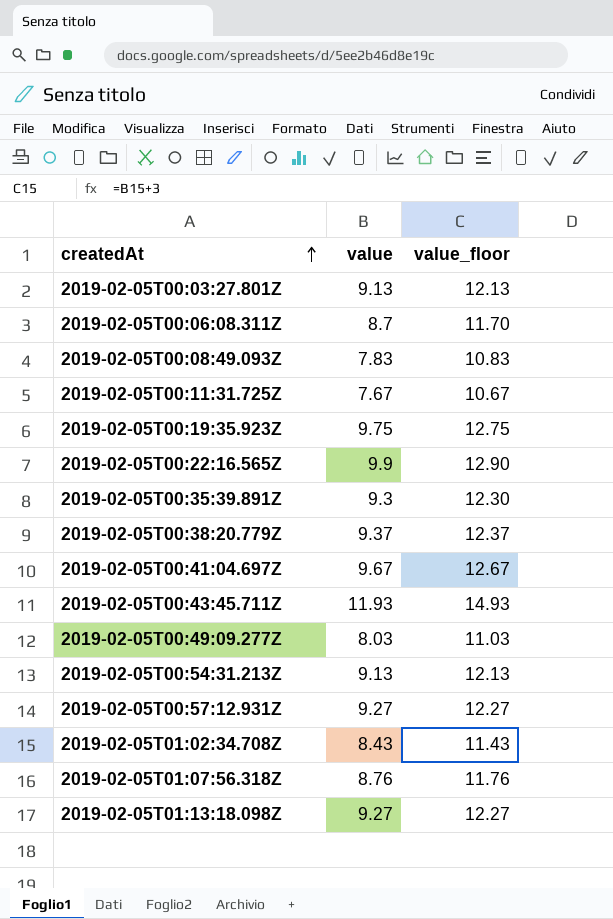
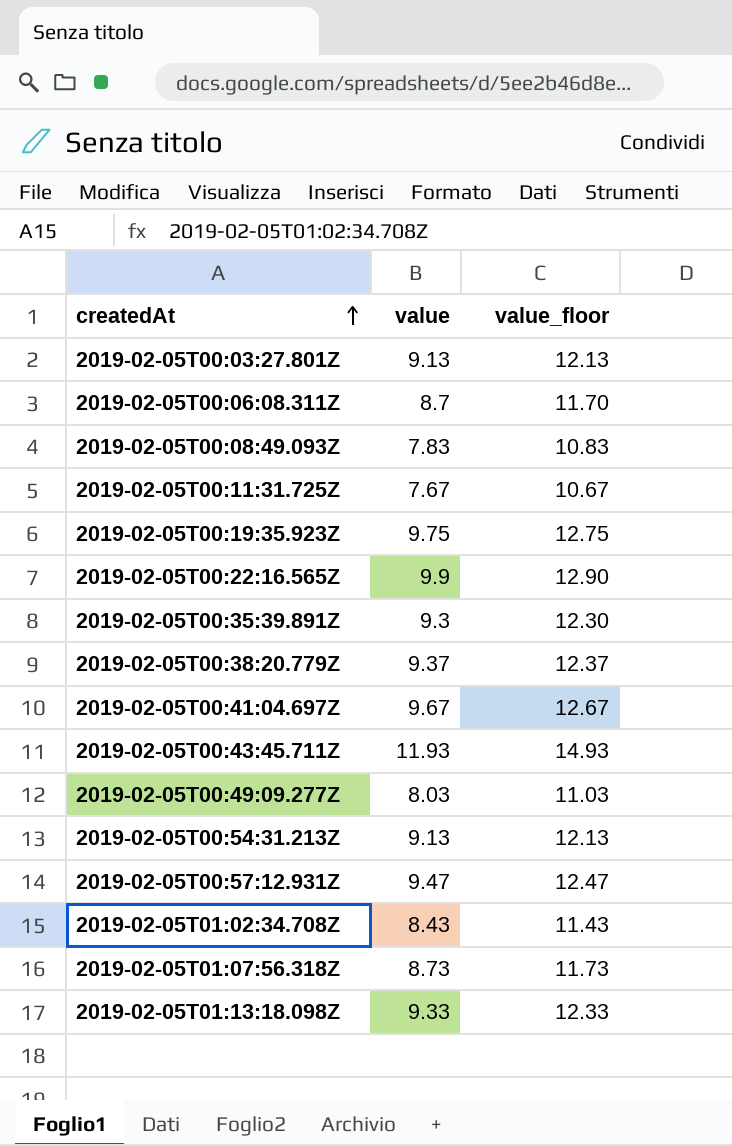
2019-02-05T00:57:12.931Z | value: 9.27 -> 9.47
2019-02-05T00:57:12.931Z | value_floor: 12.27 -> 12.47
2019-02-05T01:07:56.318Z | value: 8.76 -> 8.73
2019-02-05T01:07:56.318Z | value_floor: 11.76 -> 11.73
2019-02-05T01:13:18.098Z | value: 9.27 -> 9.33
2019-02-05T01:13:18.098Z | value_floor: 12.27 -> 12.33

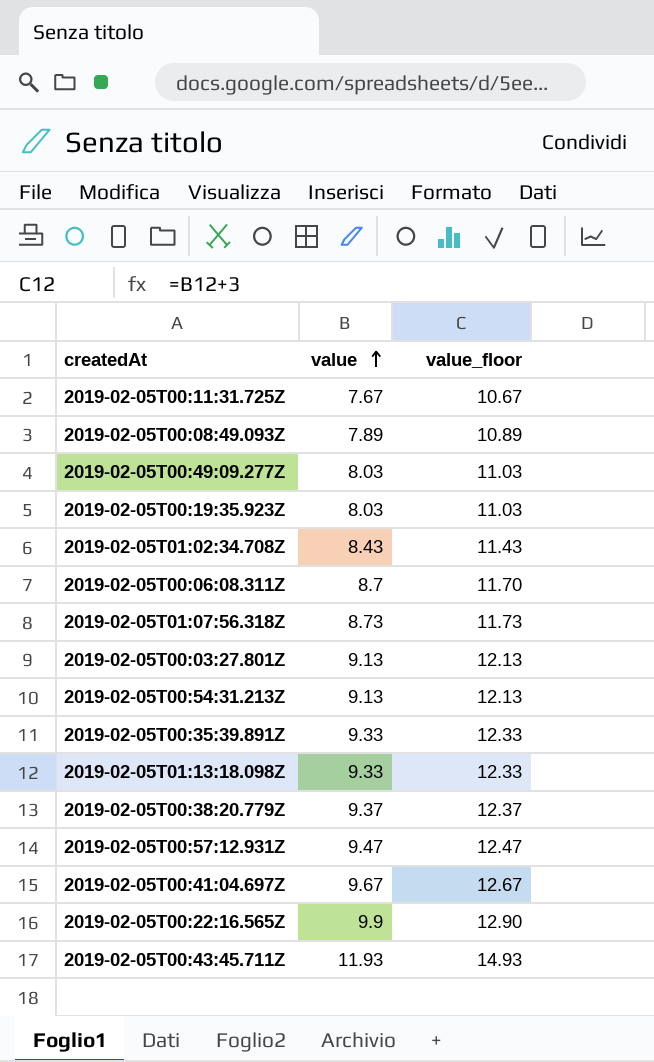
row order: createdAt ascending -> value ascending
2019-02-05T00:08:49.093Z | value: 7.83 -> 7.89
2019-02-05T00:08:49.093Z | value_floor: 10.83 -> 10.89
2019-02-05T00:19:35.923Z | value: 9.75 -> 8.03
2019-02-05T00:19:35.923Z | value_floor: 12.75 -> 11.03
2019-02-05T00:35:39.891Z | value: 9.3 -> 9.33
2019-02-05T00:35:39.891Z | value_floor: 12.30 -> 12.33

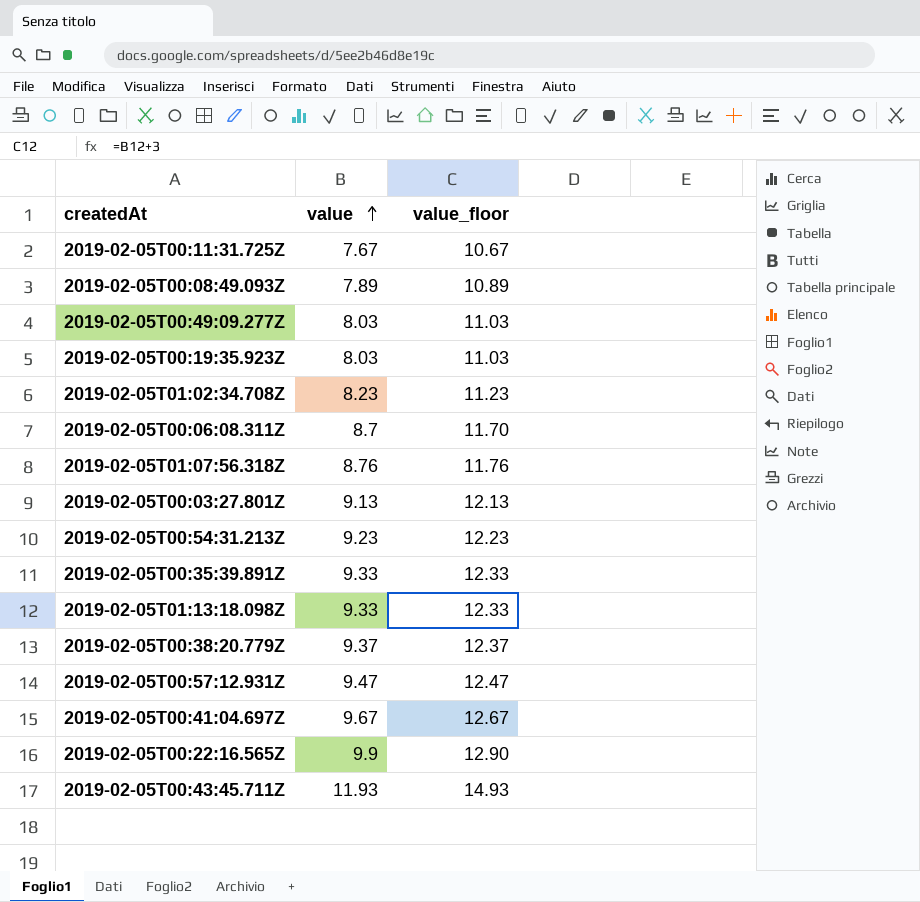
2019-02-05T01:02:34.708Z | value: 8.43 -> 8.23
2019-02-05T01:02:34.708Z | value_floor: 11.43 -> 11.23
2019-02-05T01:07:56.318Z | value: 8.73 -> 8.76
2019-02-05T01:07:56.318Z | value_floor: 11.73 -> 11.76
2019-02-05T00:54:31.213Z | value: 9.13 -> 9.23
2019-02-05T00:54:31.213Z | value_floor: 12.13 -> 12.23

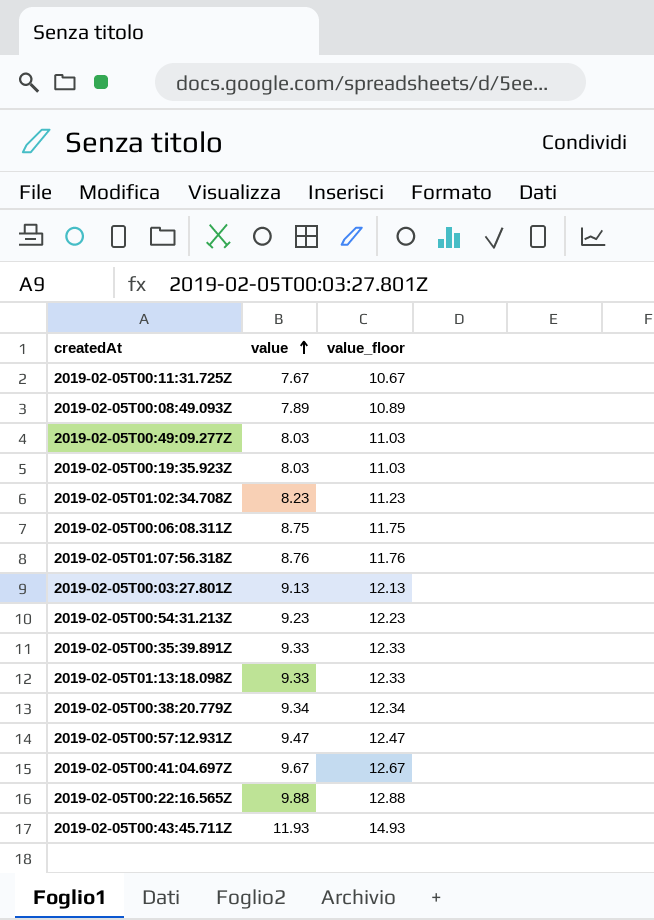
2019-02-05T00:06:08.311Z | value: 8.7 -> 8.75
2019-02-05T00:06:08.311Z | value_floor: 11.70 -> 11.75
2019-02-05T00:38:20.779Z | value: 9.37 -> 9.34
2019-02-05T00:38:20.779Z | value_floor: 12.37 -> 12.34
2019-02-05T00:22:16.565Z | value: 9.9 -> 9.88
2019-02-05T00:22:16.565Z | value_floor: 12.90 -> 12.88

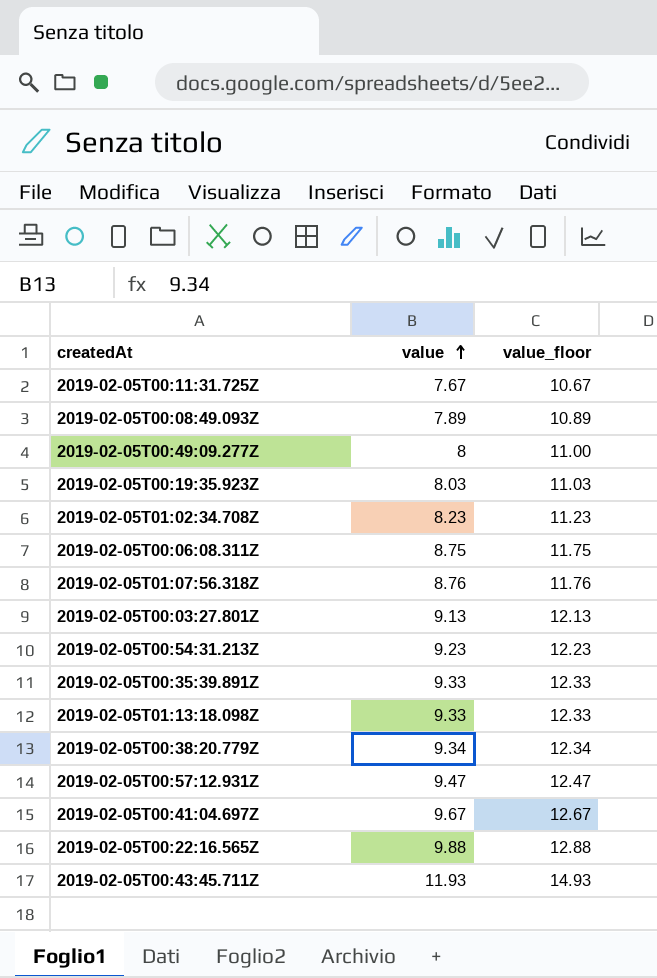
2019-02-05T00:49:09.277Z | value: 8.03 -> 8
2019-02-05T00:49:09.277Z | value_floor: 11.03 -> 11.00

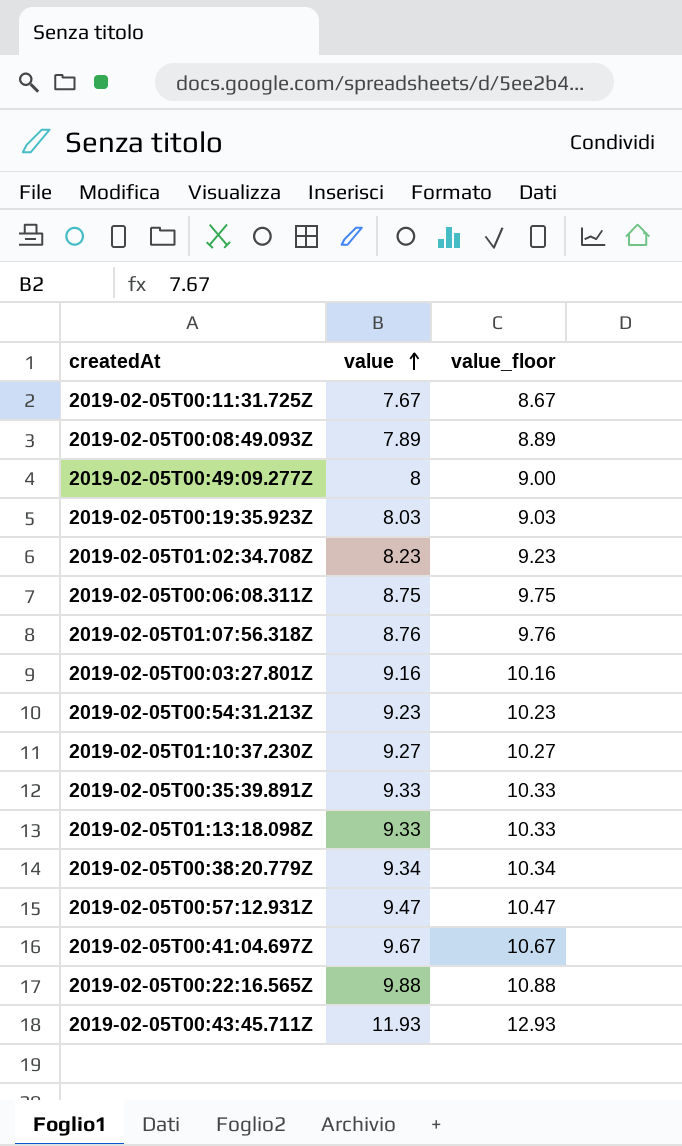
column value_floor | formula: [value] + 3 -> [value] + 1
2019-02-05T00:03:27.801Z | value: 9.13 -> 9.16
row 2019-02-05T01:10:37.230Z: none -> 9.27 | 10.27

